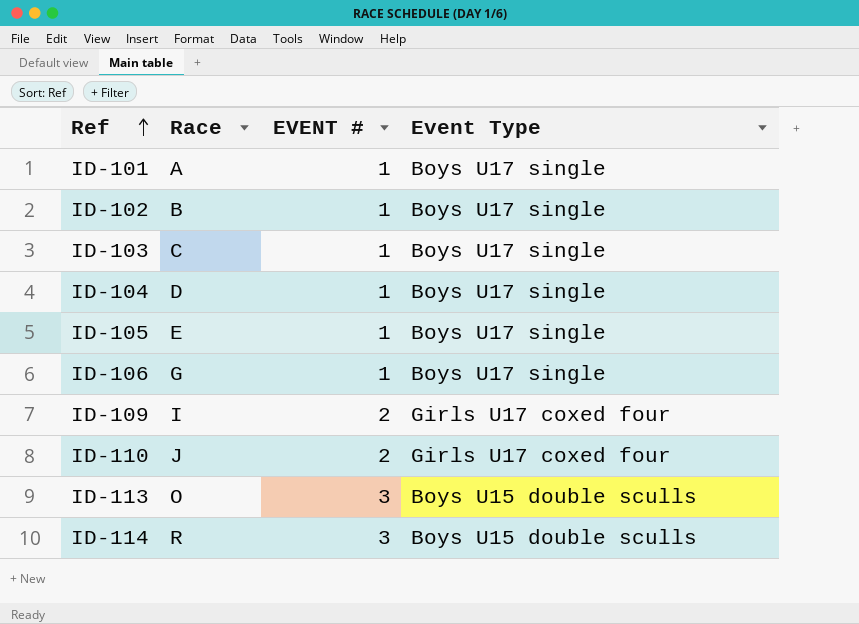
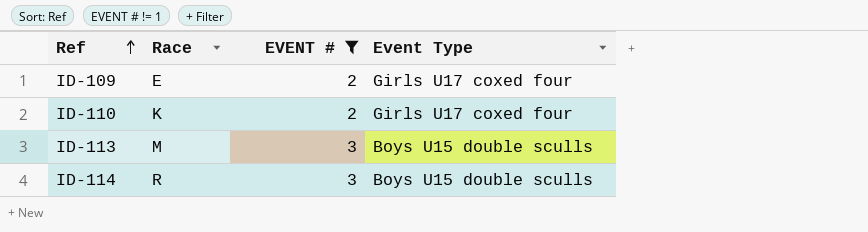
filter: none -> EVENT # != 1
ID-109 | Race: I -> E
ID-110 | Race: J -> K
ID-113 | Race: O -> M

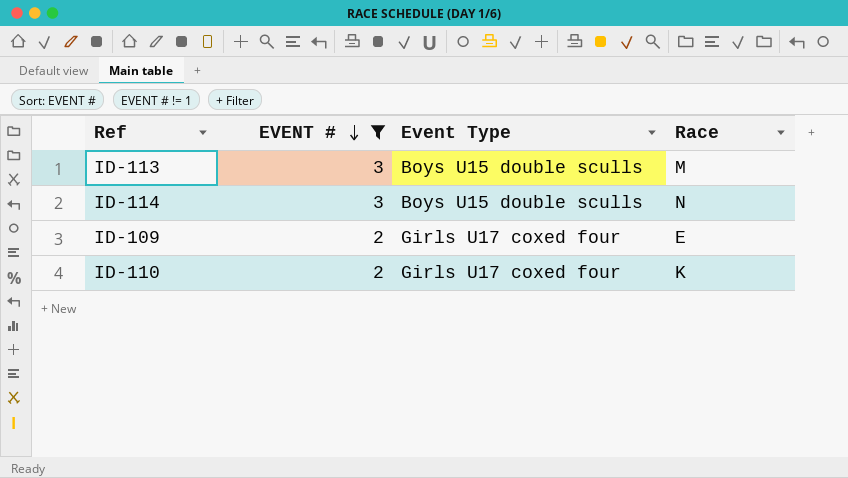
row order: Ref ascending -> EVENT # descending
column Race | position: 2 -> 4
ID-114 | Race: R -> N

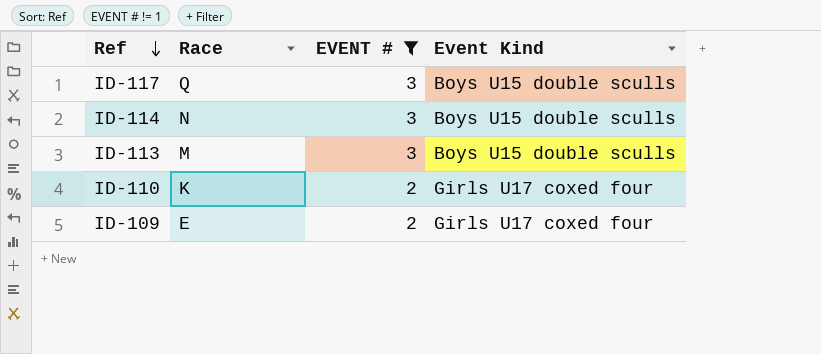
row order: EVENT # descending -> Ref descending
column Race | position: 4 -> 2
column name: Event Type -> Event Kind
row ID-117: none -> Q | 3 | Boys U15 double sculls

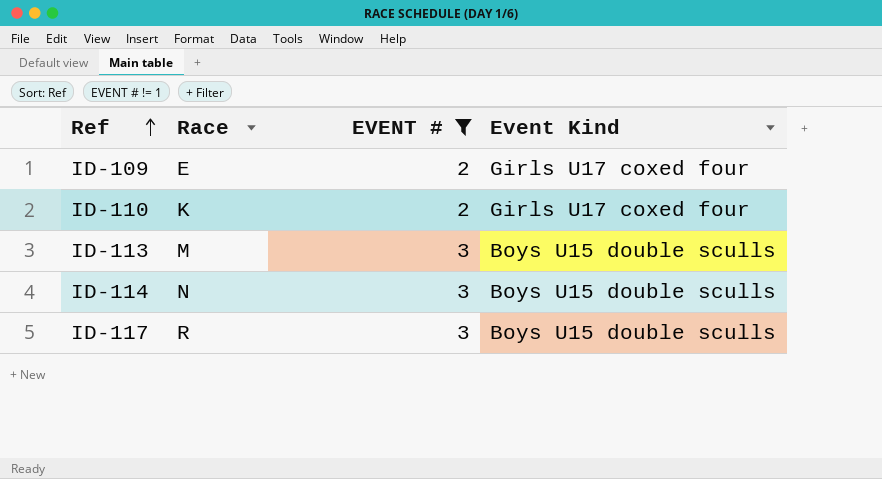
row order: Ref descending -> Ref ascending
ID-117 | Race: Q -> R

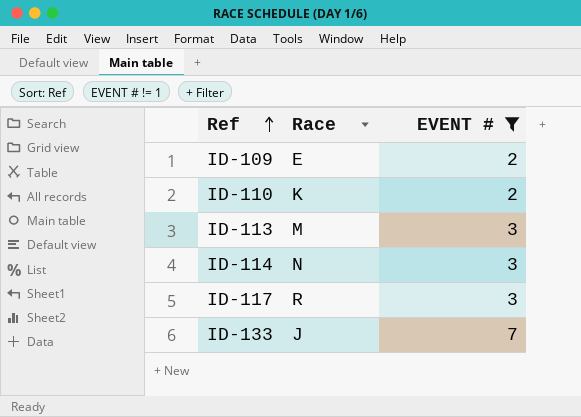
column Event Kind | position: 4 -> none
row ID-133: none -> J | 7

